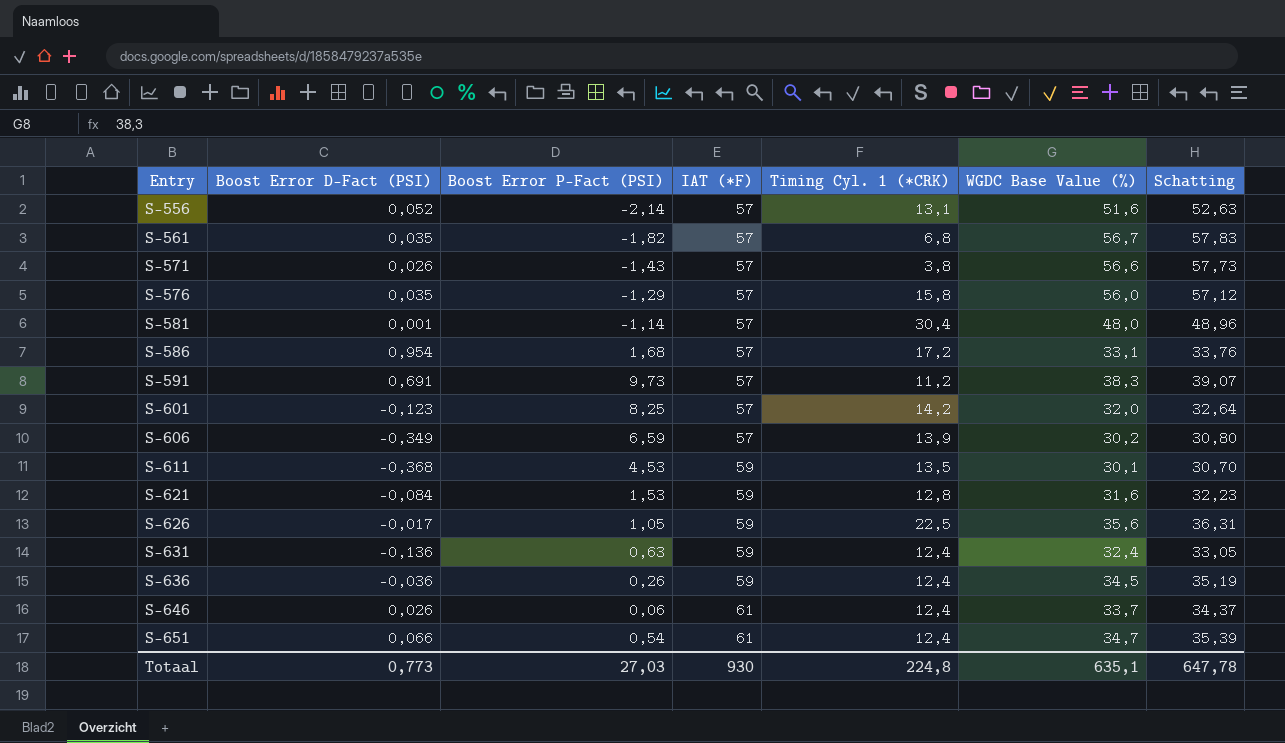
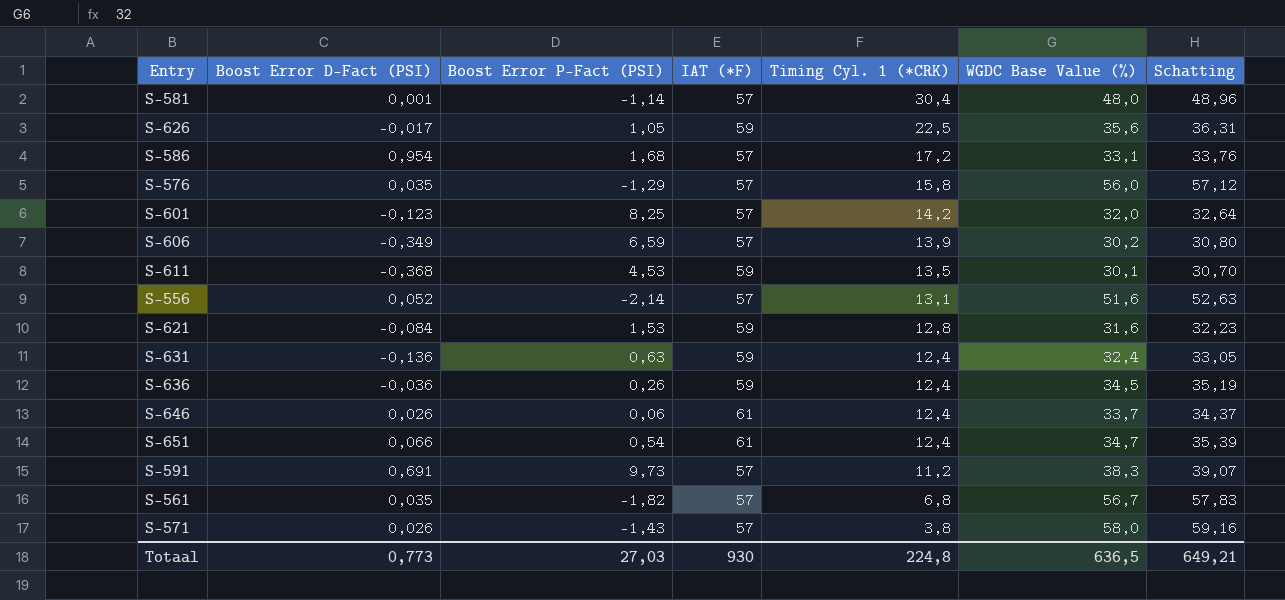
row order: Entry ascending -> Timing Cyl. 1 (*CRK) descending
S-571 | WGDC Base Value (%): 56,6 -> 58,0
S-571 | Schatting: 57,73 -> 59,16
Totaal | WGDC Base Value (%): 635,1 -> 636,5
Totaal | Schatting: 647,78 -> 649,21

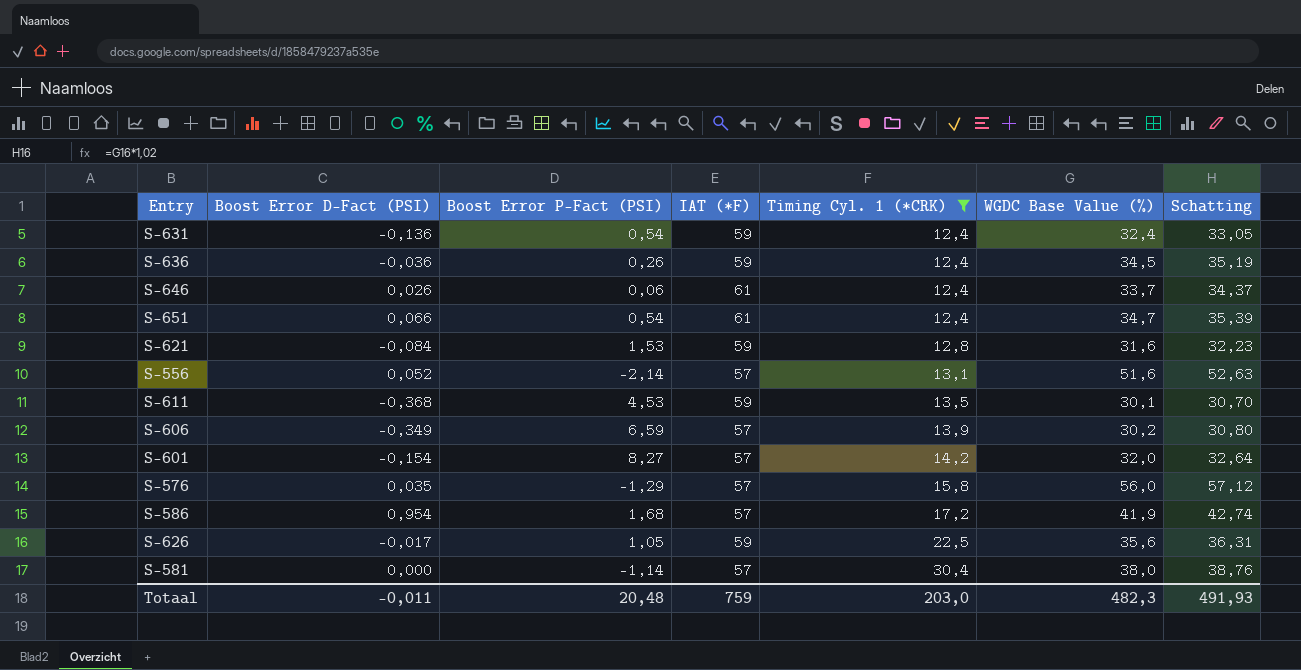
filter: none -> Timing Cyl. 1 (*CRK) >= 12,4
row order: Timing Cyl. 1 (*CRK) descending -> Timing Cyl. 1 (*CRK) ascending
S-631 | Boost Error P-Fact (PSI): 0,63 -> 0,54
S-601 | Boost Error D-Fact (PSI): -0,123 -> -0,154
S-601 | Boost Error P-Fact (PSI): 8,25 -> 8,27
S-586 | WGDC Base Value (%): 33,1 -> 41,9
S-586 | Schatting: 33,76 -> 42,74
S-581 | Boost Error D-Fact (PSI): 0,001 -> 0,000
S-581 | WGDC Base Value (%): 48,0 -> 38,0
S-581 | Schatting: 48,96 -> 38,76
Totaal | Boost Error D-Fact (PSI): 0,773 -> -0,011
Totaal | Boost Error P-Fact (PSI): 27,03 -> 20,48
Totaal | IAT (*F): 930 -> 759
Totaal | Timing Cyl. 1 (*CRK): 224,8 -> 203,0
Totaal | WGDC Base Value (%): 636,5 -> 482,3
Totaal | Schatting: 649,21 -> 491,93

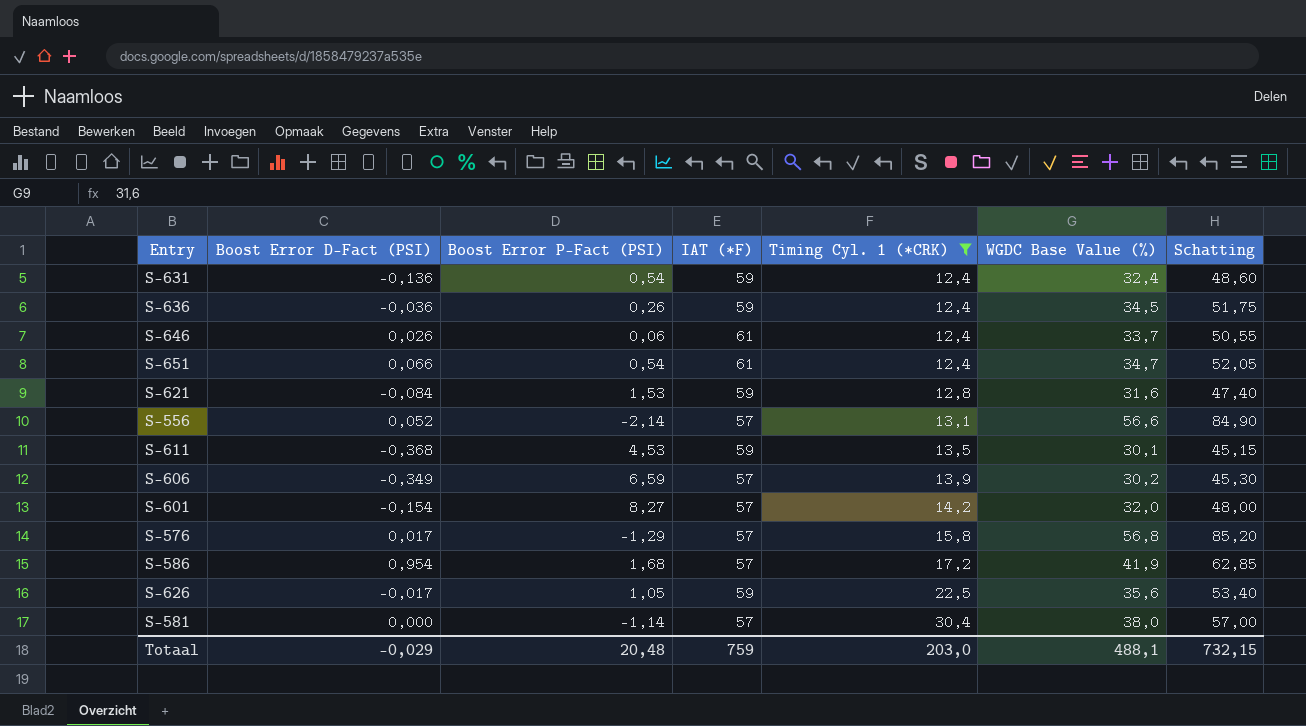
column Schatting | formula: [WGDC Base Value (%)] * 1,02 -> [WGDC Base Value (%)] * 1,5
S-556 | WGDC Base Value (%): 51,6 -> 56,6
S-576 | Boost Error D-Fact (PSI): 0,035 -> 0,017
S-576 | WGDC Base Value (%): 56,0 -> 56,8
Totaal | Boost Error D-Fact (PSI): -0,011 -> -0,029
Totaal | WGDC Base Value (%): 482,3 -> 488,1
Totaal | Schatting: 491,93 -> 732,15

